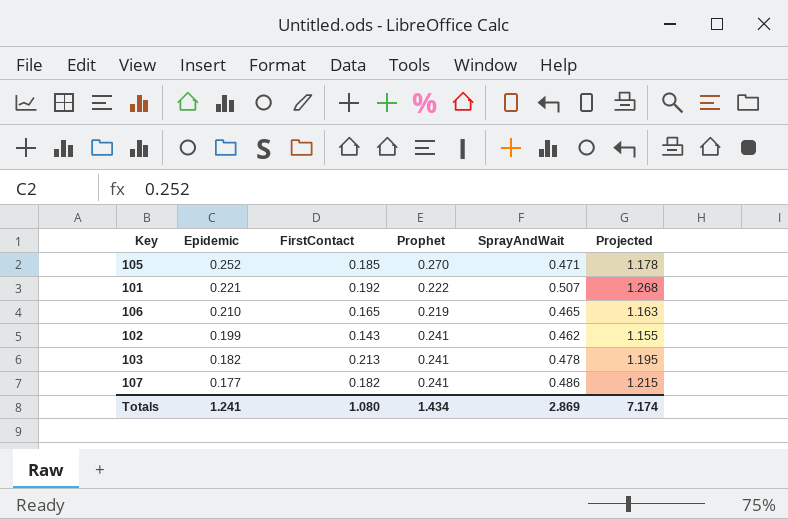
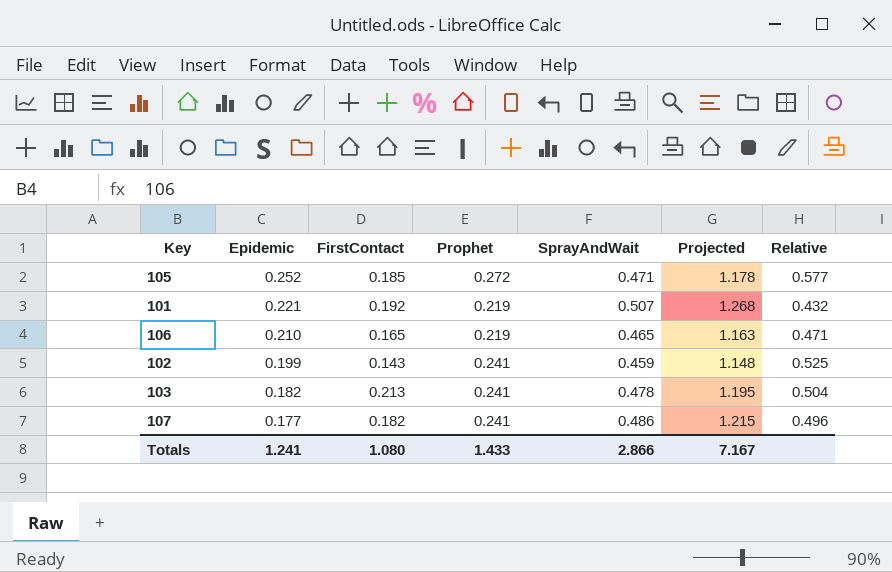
column Relative | formula: none -> [Prophet] / [SprayAndWait]
105 | Prophet: 0.270 -> 0.272
101 | Prophet: 0.222 -> 0.219
102 | SprayAndWait: 0.462 -> 0.459
102 | Projected: 1.155 -> 1.148
Totals | Prophet: 1.434 -> 1.433
Totals | SprayAndWait: 2.869 -> 2.866
Totals | Projected: 7.174 -> 7.167

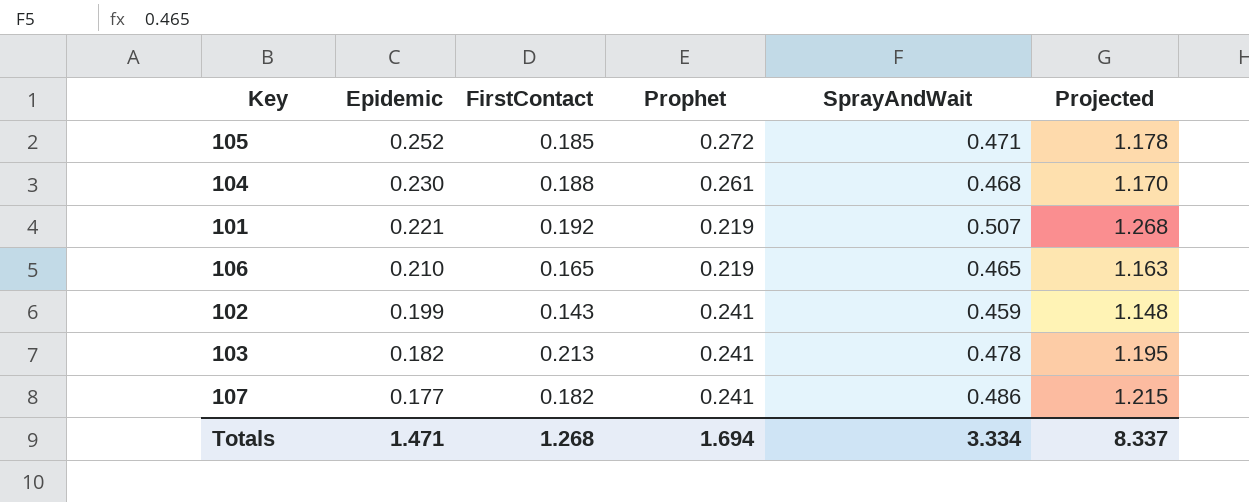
column Relative | formula: [Prophet] / [SprayAndWait] -> none
row 104: none -> 0.230 | 0.188 | 0.261 | 0.468 | 1.170
Totals | Epidemic: 1.241 -> 1.471
Totals | FirstContact: 1.080 -> 1.268
Totals | Prophet: 1.433 -> 1.694
Totals | SprayAndWait: 2.866 -> 3.334
Totals | Projected: 7.167 -> 8.337

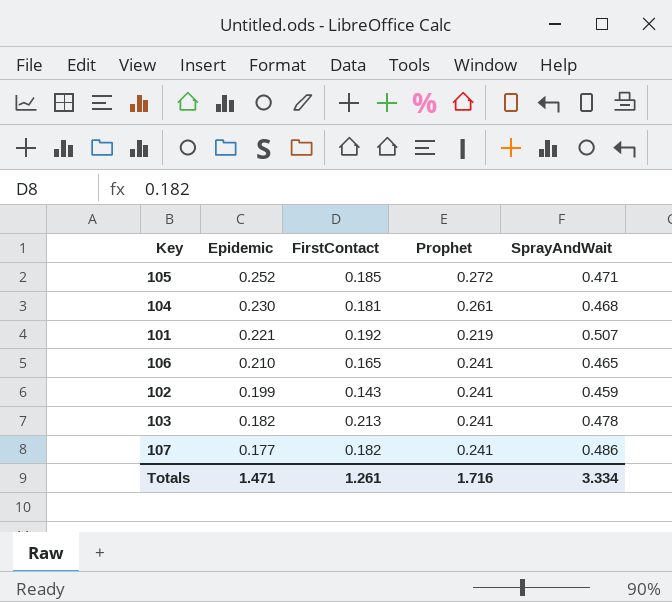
column Projected | formula: [SprayAndWait] * 2.5 -> none
104 | FirstContact: 0.188 -> 0.181
106 | Prophet: 0.219 -> 0.241
Totals | FirstContact: 1.268 -> 1.261
Totals | Prophet: 1.694 -> 1.716

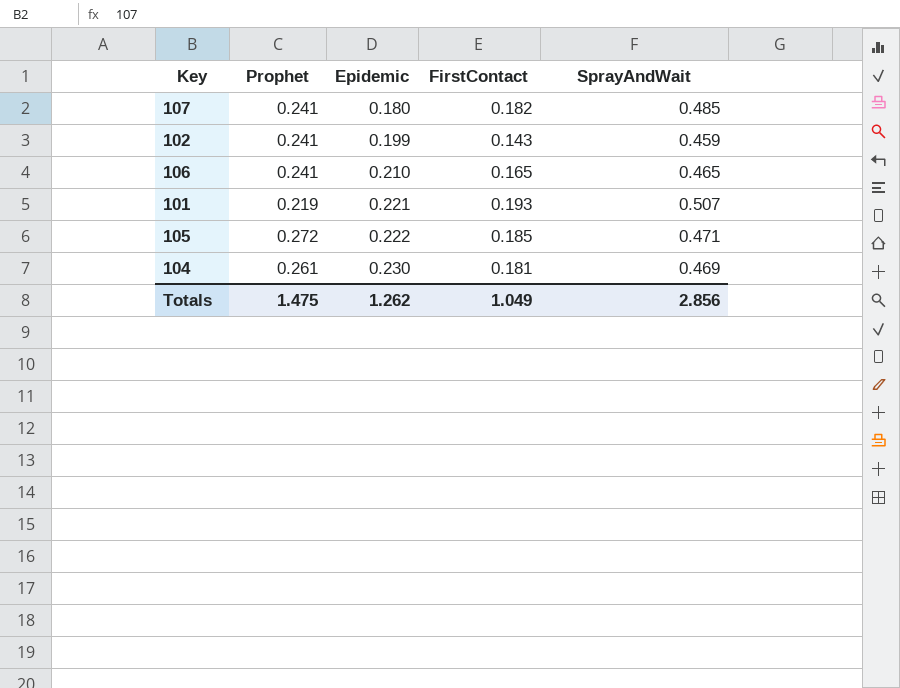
row order: Epidemic descending -> Epidemic ascending
column Prophet | position: 4 -> 2
row 103: 0.182 | 0.213 | 0.241 | 0.478 -> none
107 | Epidemic: 0.177 -> 0.180
107 | SprayAndWait: 0.486 -> 0.485
101 | FirstContact: 0.192 -> 0.193
105 | Epidemic: 0.252 -> 0.222
104 | SprayAndWait: 0.468 -> 0.469
Totals | Prophet: 1.716 -> 1.475
Totals | Epidemic: 1.471 -> 1.262
Totals | FirstContact: 1.261 -> 1.049
Totals | SprayAndWait: 3.334 -> 2.856

